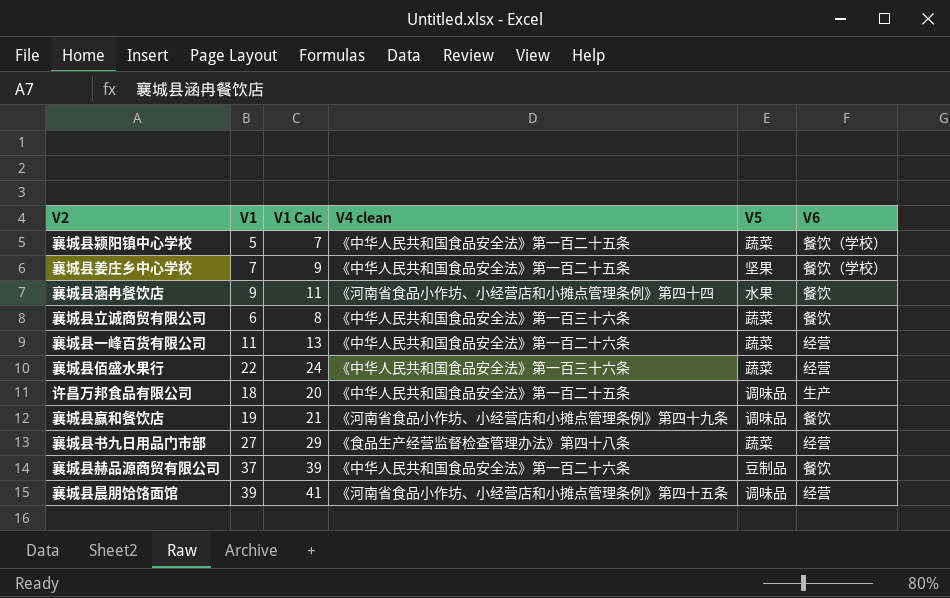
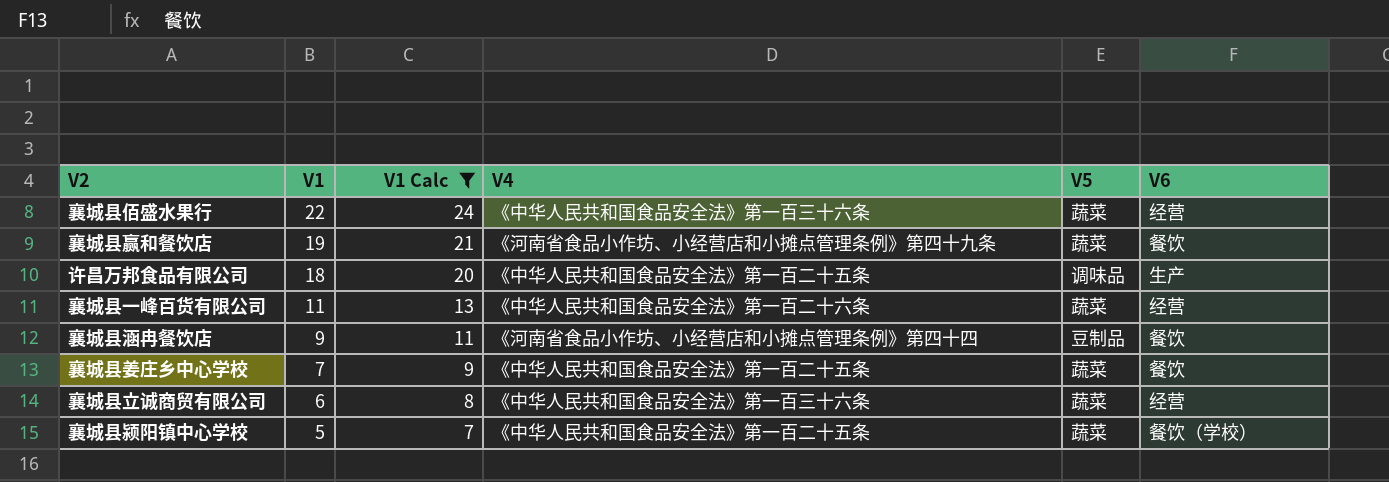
filter: none -> V1 Calc <= 24
row order: none -> V1 descending
column name: V4 clean -> V4
襄城县赢和餐饮店 | V5: 调味品 -> 蔬菜
襄城县涵冉餐饮店 | V5: 水果 -> 豆制品
襄城县姜庄乡中心学校 | V5: 坚果 -> 蔬菜
襄城县姜庄乡中心学校 | V6: 餐饮（学校） -> 餐饮
襄城县立诚商贸有限公司 | V6: 餐饮 -> 经营

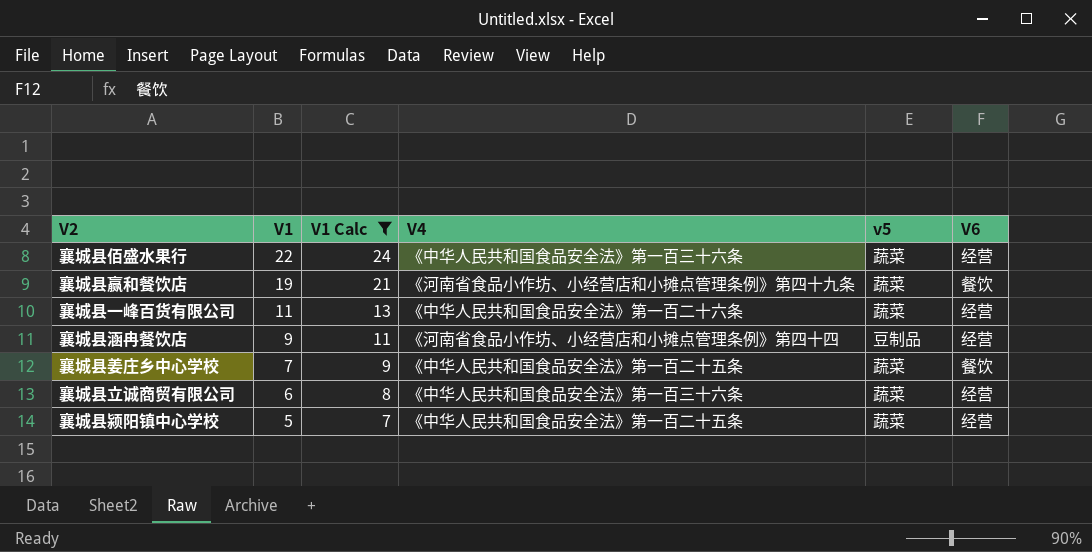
column name: V5 -> v5
row 许昌万邦食品有限公司: 18 | 20 | 《中华人民共和国食品安全法》第一百二十五条 | 调味品 | 生产 -> none
襄城县涵冉餐饮店 | V6: 餐饮 -> 经营
襄城县颍阳镇中心学校 | V6: 餐饮（学校） -> 经营

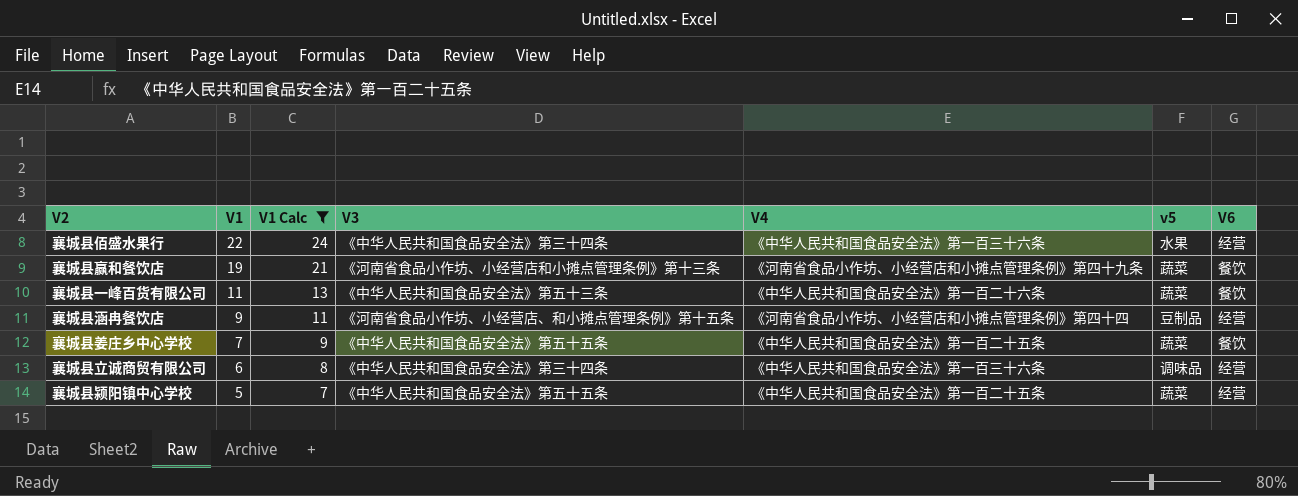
column V3 | position: none -> 4
襄城县佰盛水果行 | v5: 蔬菜 -> 水果
襄城县一峰百货有限公司 | V6: 经营 -> 餐饮
襄城县立诚商贸有限公司 | v5: 蔬菜 -> 调味品

